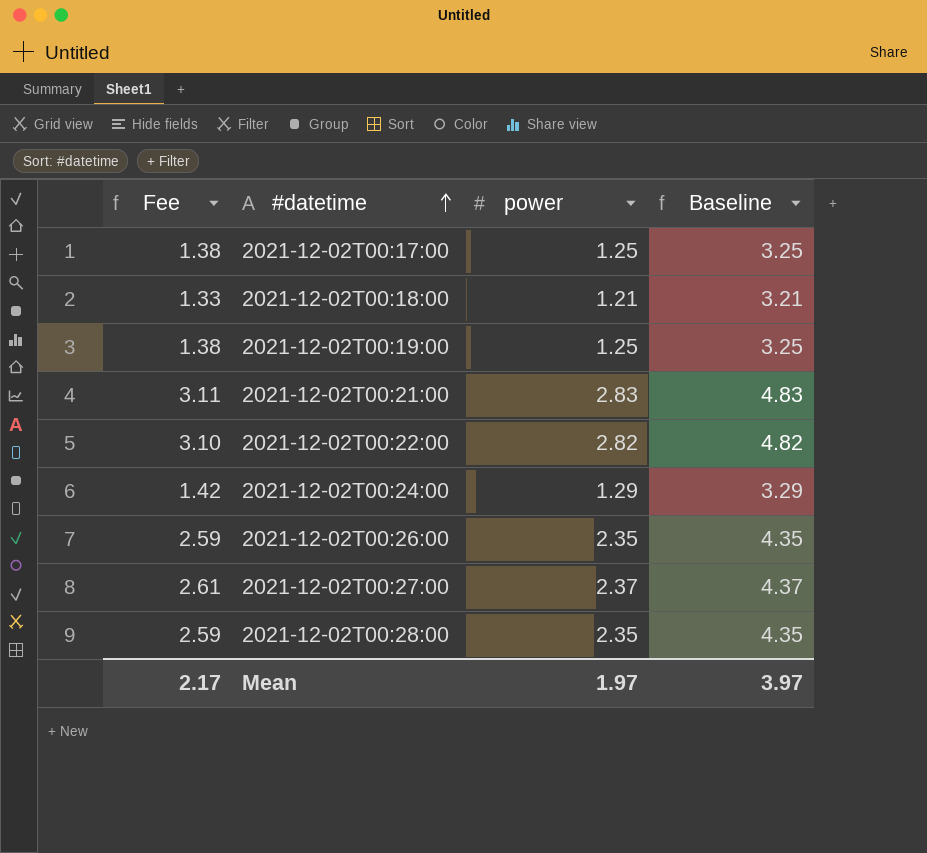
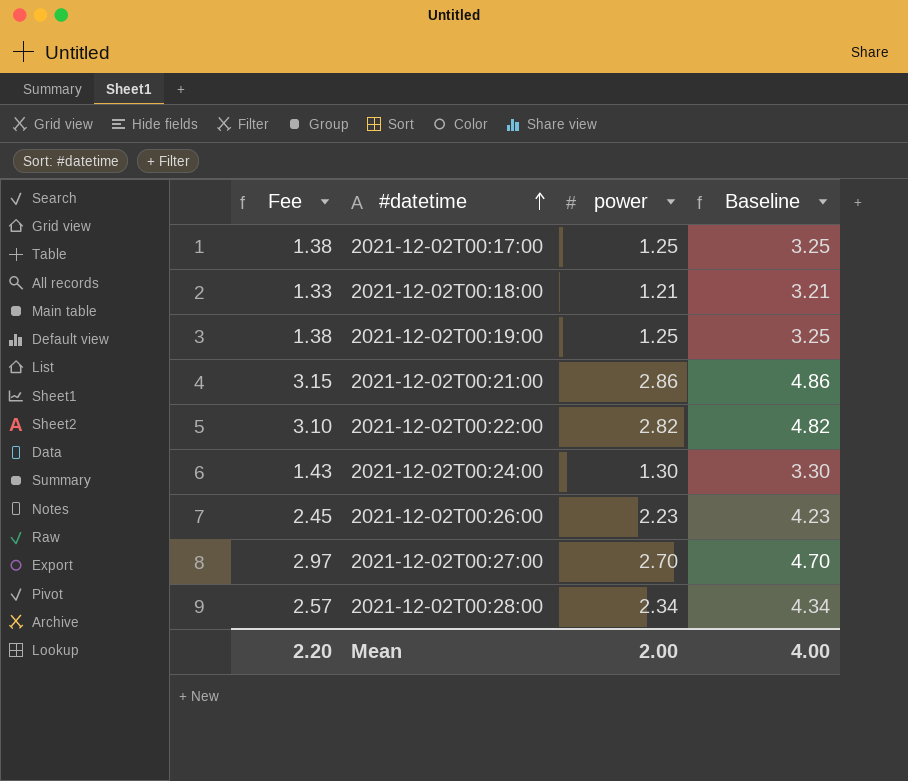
2021-12-02T00:21:00 | Fee: 3.11 -> 3.15
2021-12-02T00:21:00 | power: 2.83 -> 2.86
2021-12-02T00:21:00 | Baseline: 4.83 -> 4.86
2021-12-02T00:24:00 | Fee: 1.42 -> 1.43
2021-12-02T00:24:00 | power: 1.29 -> 1.30
2021-12-02T00:24:00 | Baseline: 3.29 -> 3.30
2021-12-02T00:26:00 | Fee: 2.59 -> 2.45
2021-12-02T00:26:00 | power: 2.35 -> 2.23
2021-12-02T00:26:00 | Baseline: 4.35 -> 4.23
2021-12-02T00:27:00 | Fee: 2.61 -> 2.97
2021-12-02T00:27:00 | power: 2.37 -> 2.70
2021-12-02T00:27:00 | Baseline: 4.37 -> 4.70
2021-12-02T00:28:00 | Fee: 2.59 -> 2.57
2021-12-02T00:28:00 | power: 2.35 -> 2.34
2021-12-02T00:28:00 | Baseline: 4.35 -> 4.34
Mean | Fee: 2.17 -> 2.20
Mean | power: 1.97 -> 2.00
Mean | Baseline: 3.97 -> 4.00

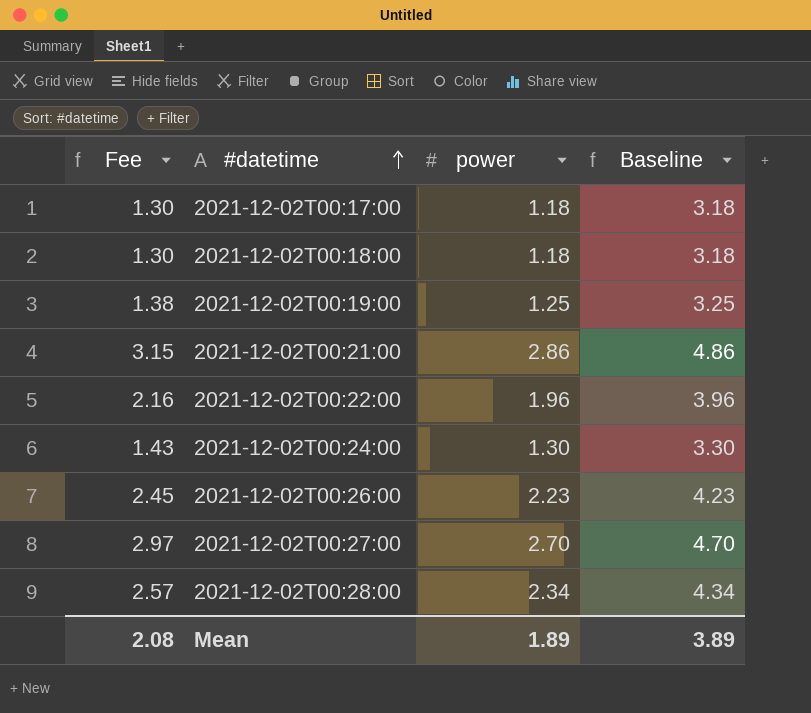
2021-12-02T00:17:00 | Fee: 1.38 -> 1.30
2021-12-02T00:17:00 | power: 1.25 -> 1.18
2021-12-02T00:17:00 | Baseline: 3.25 -> 3.18
2021-12-02T00:18:00 | Fee: 1.33 -> 1.30
2021-12-02T00:18:00 | power: 1.21 -> 1.18
2021-12-02T00:18:00 | Baseline: 3.21 -> 3.18
2021-12-02T00:22:00 | Fee: 3.10 -> 2.16
2021-12-02T00:22:00 | power: 2.82 -> 1.96
2021-12-02T00:22:00 | Baseline: 4.82 -> 3.96
Mean | Fee: 2.20 -> 2.08
Mean | power: 2.00 -> 1.89
Mean | Baseline: 4.00 -> 3.89

